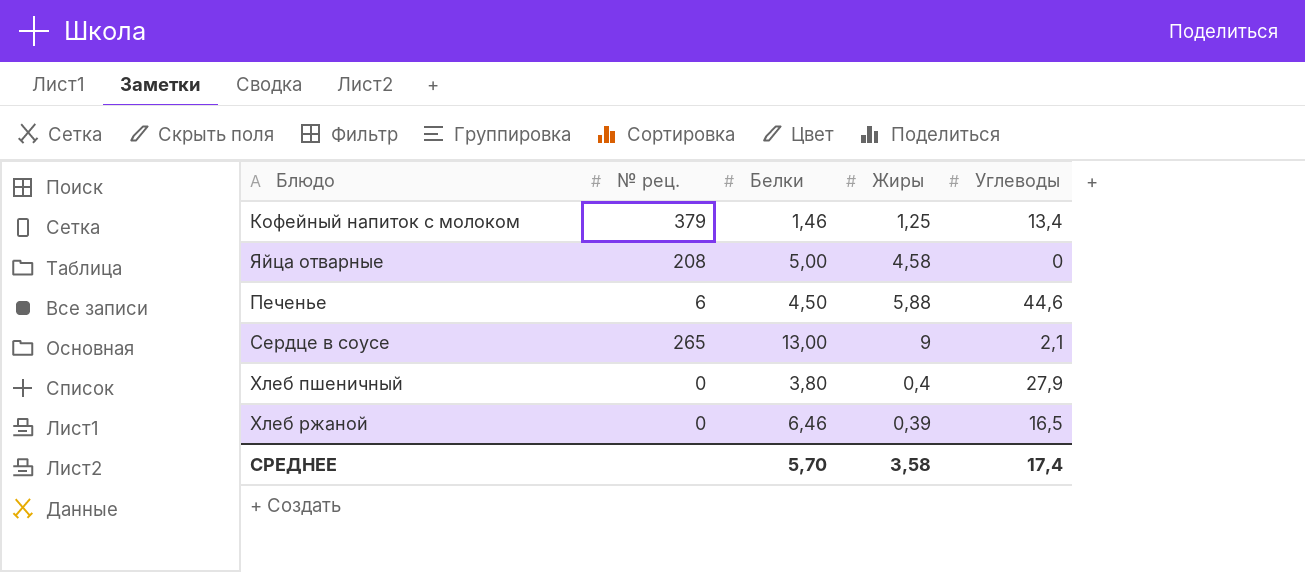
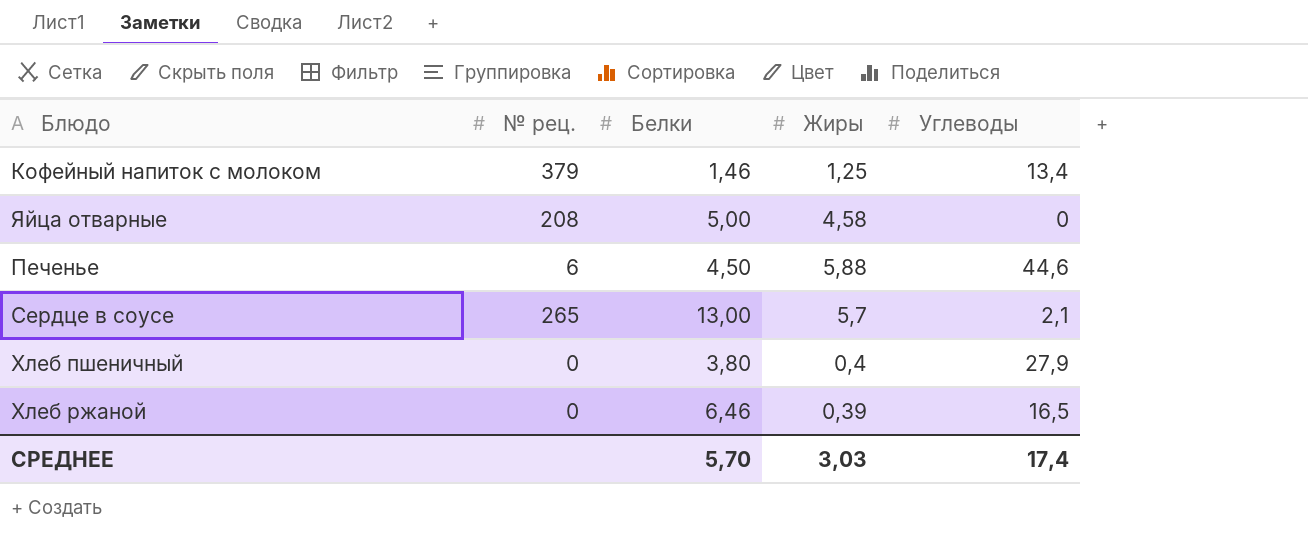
Сердце в соусе | Жиры: 9 -> 5,7
СРЕДНЕЕ | Жиры: 3,58 -> 3,03

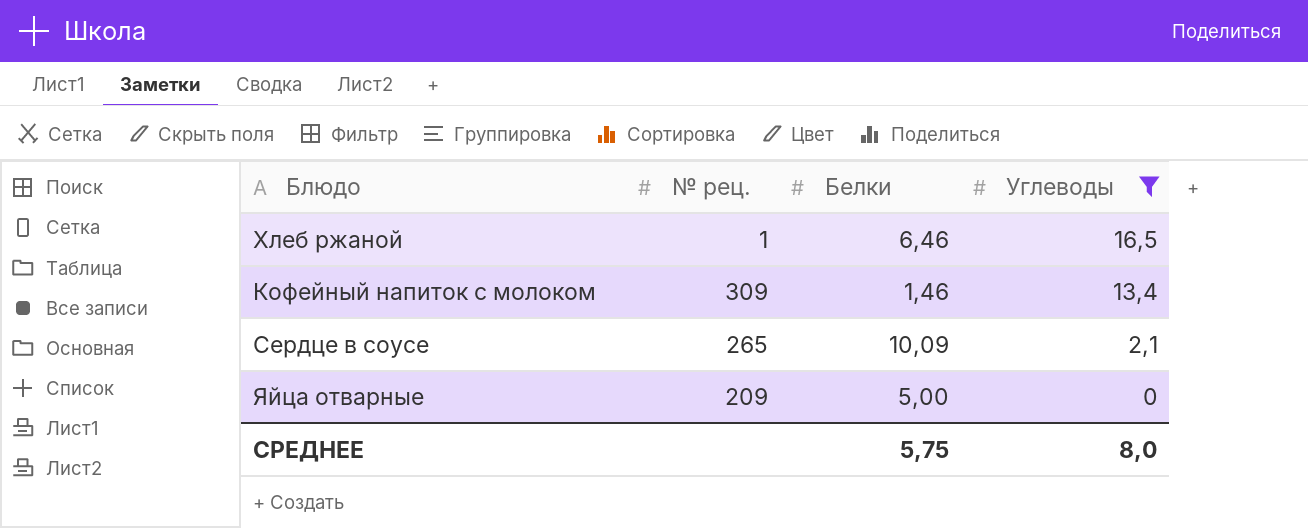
filter: none -> Углеводы <= 16,5
row order: none -> Углеводы descending
column Жиры | position: 4 -> none
Хлеб ржаной | № рец.: 0 -> 1
Кофейный напиток с молоком | № рец.: 379 -> 309
Сердце в соусе | Белки: 13,00 -> 10,09
Яйца отварные | № рец.: 208 -> 209
СРЕДНЕЕ | Белки: 5,70 -> 5,75
СРЕДНЕЕ | Углеводы: 17,4 -> 8,0

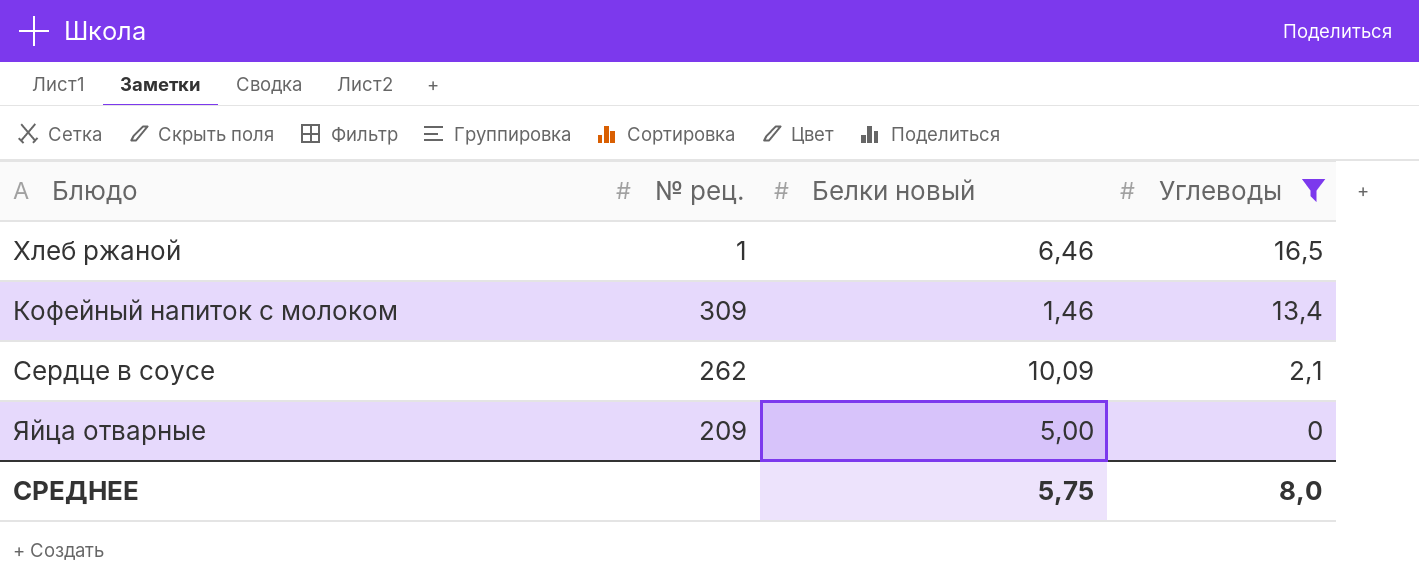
column name: Белки -> Белки новый
Сердце в соусе | № рец.: 265 -> 262

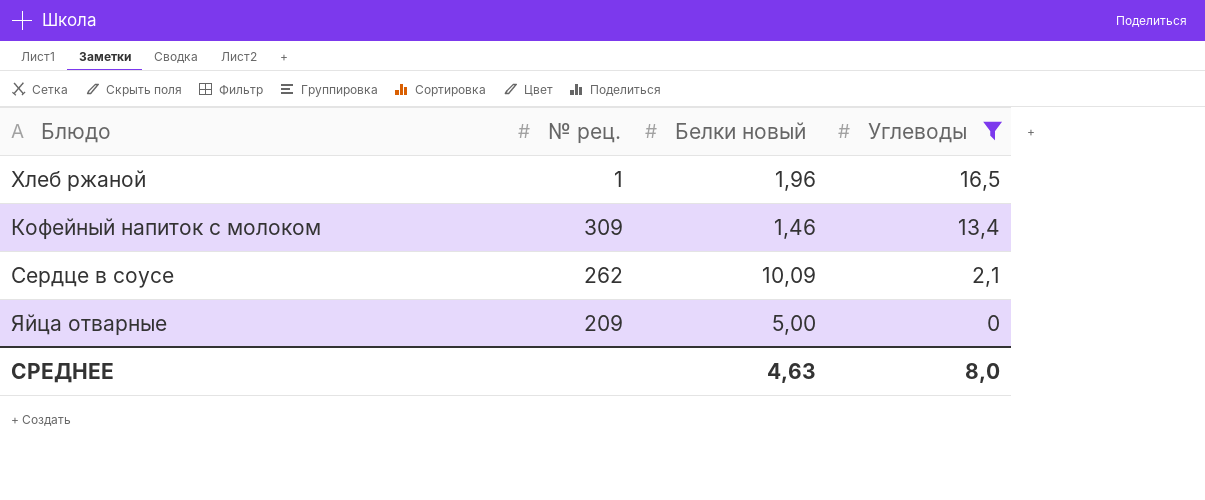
Хлеб ржаной | Белки новый: 6,46 -> 1,96
СРЕДНЕЕ | Белки новый: 5,75 -> 4,63

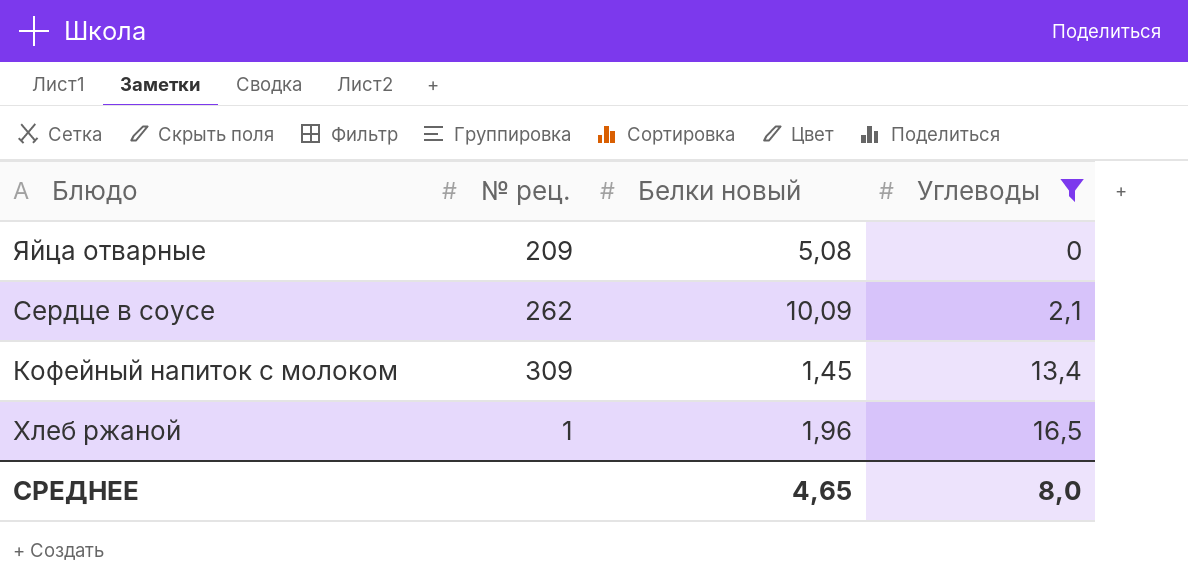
row order: Углеводы descending -> Углеводы ascending
Яйца отварные | Белки новый: 5,00 -> 5,08
Кофейный напиток с молоком | Белки новый: 1,46 -> 1,45
СРЕДНЕЕ | Белки новый: 4,63 -> 4,65

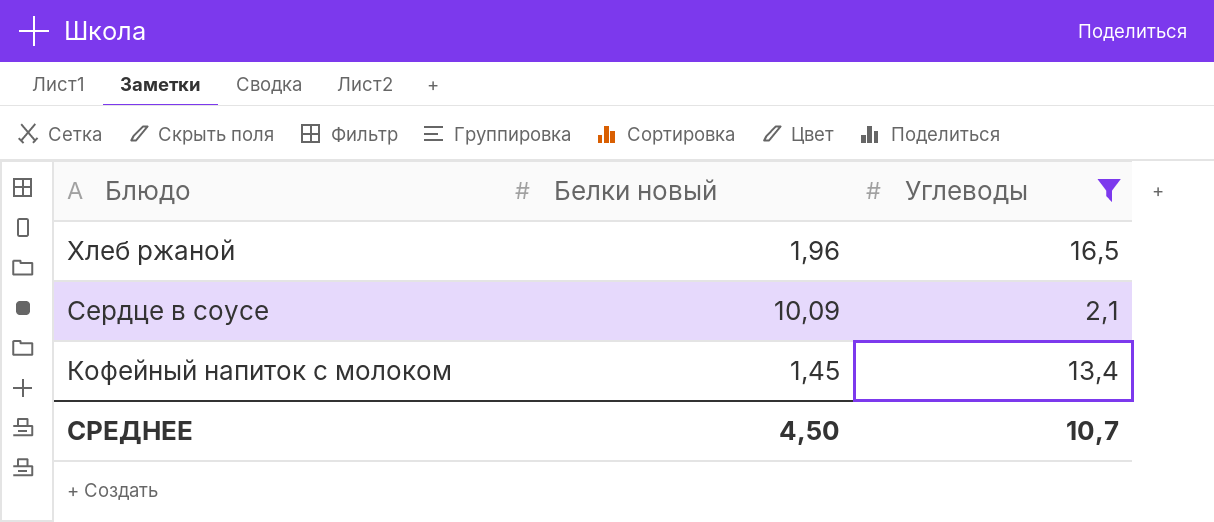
row order: Углеводы ascending -> Блюдо descending
column № рец. | position: 2 -> none
row Яйца отварные: 209 | 5,08 | 0 -> none
СРЕДНЕЕ | Белки новый: 4,65 -> 4,50
СРЕДНЕЕ | Углеводы: 8,0 -> 10,7

